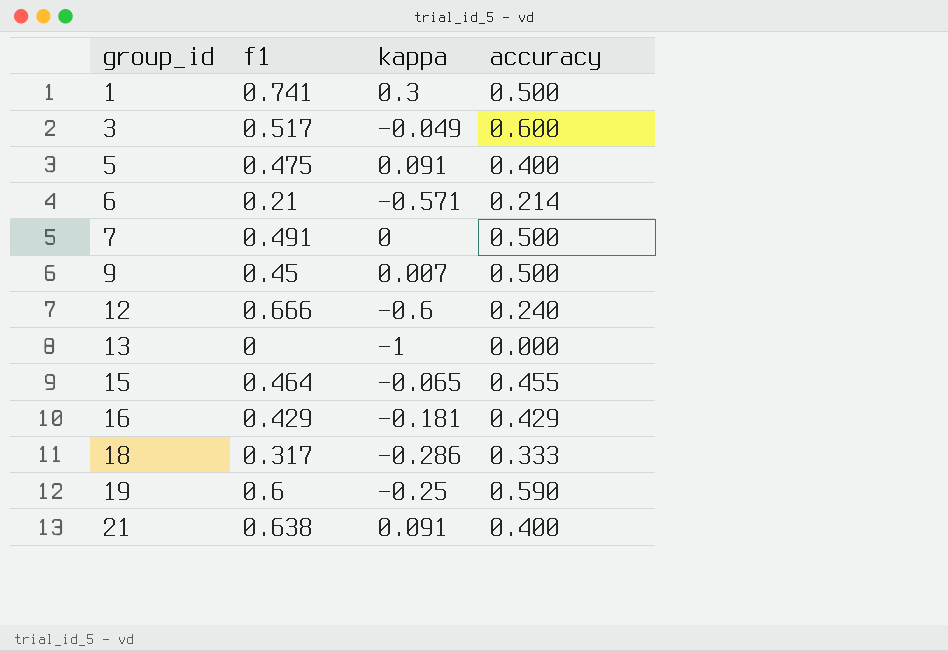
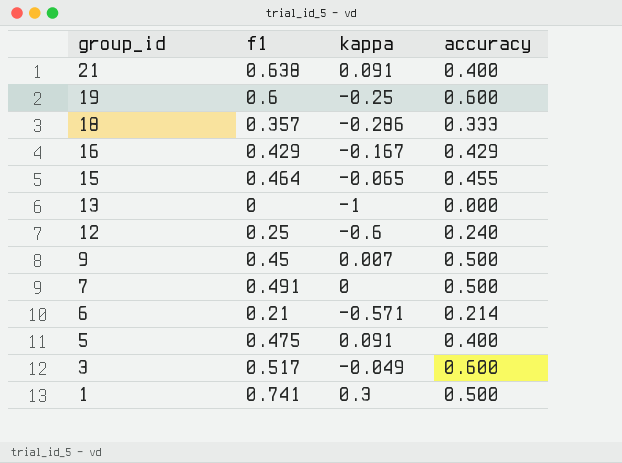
row order: group_id ascending -> group_id descending
19 | accuracy: 0.590 -> 0.600
18 | f1: 0.317 -> 0.357
16 | kappa: -0.181 -> -0.167
12 | f1: 0.666 -> 0.25

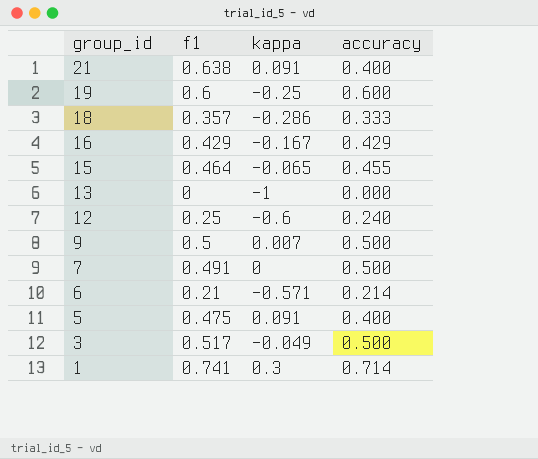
9 | f1: 0.45 -> 0.5
3 | accuracy: 0.600 -> 0.500
1 | accuracy: 0.500 -> 0.714

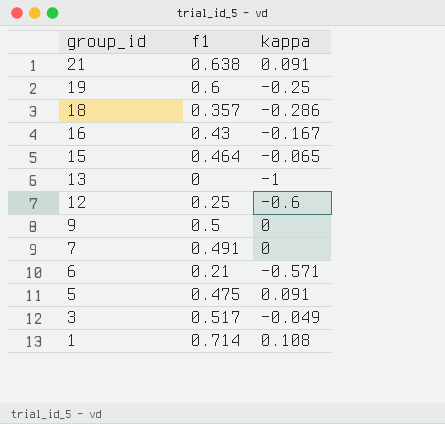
column accuracy | position: 4 -> none
16 | f1: 0.429 -> 0.43
9 | kappa: 0.007 -> 0
1 | f1: 0.741 -> 0.714
1 | kappa: 0.3 -> 0.108

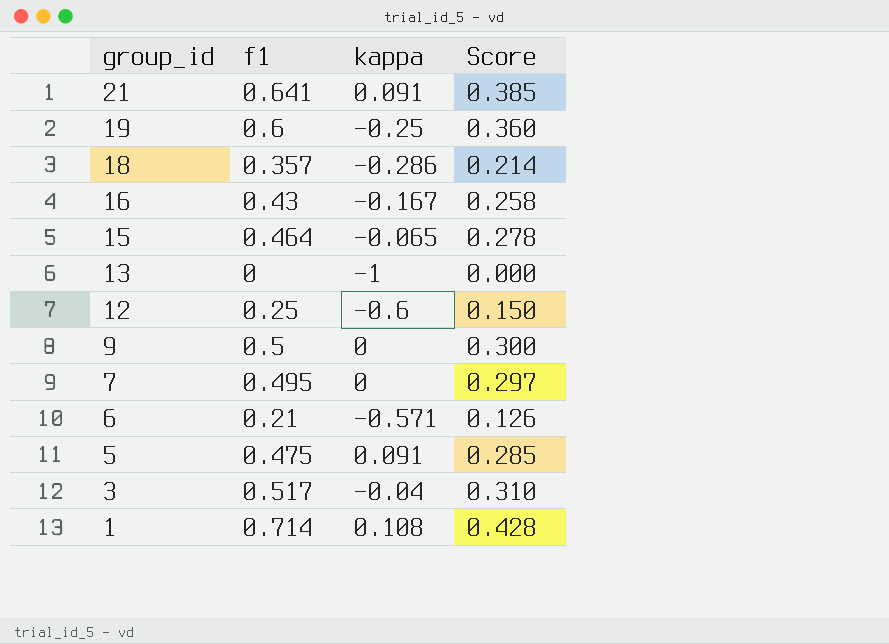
column Score | formula: none -> [f1] * 0.6
21 | f1: 0.638 -> 0.641
7 | f1: 0.491 -> 0.495
3 | kappa: -0.049 -> -0.04

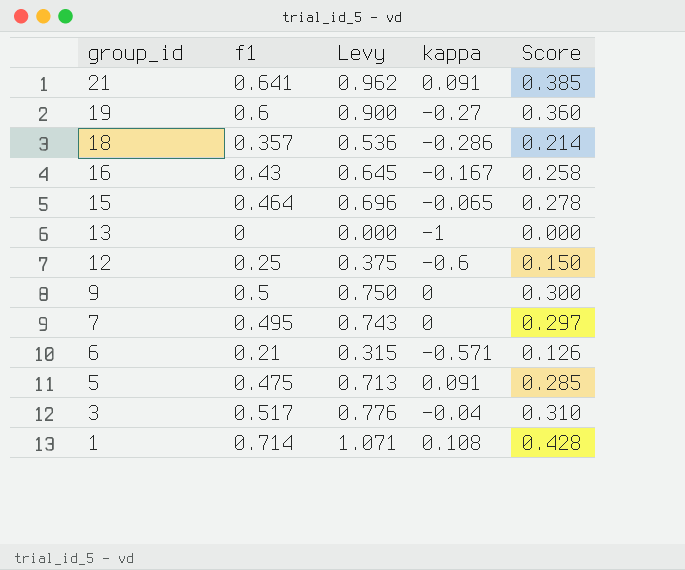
column Levy | formula: none -> [f1] * 1.5
19 | kappa: -0.25 -> -0.27

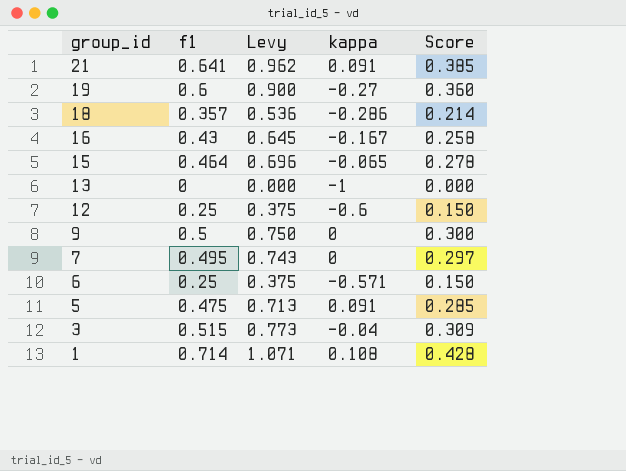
6 | f1: 0.21 -> 0.25
6 | Levy: 0.315 -> 0.375
6 | Score: 0.126 -> 0.150
3 | f1: 0.517 -> 0.515
3 | Levy: 0.776 -> 0.773
3 | Score: 0.310 -> 0.309

